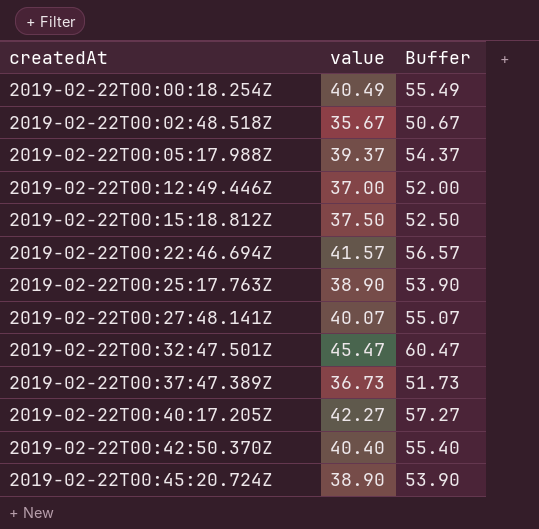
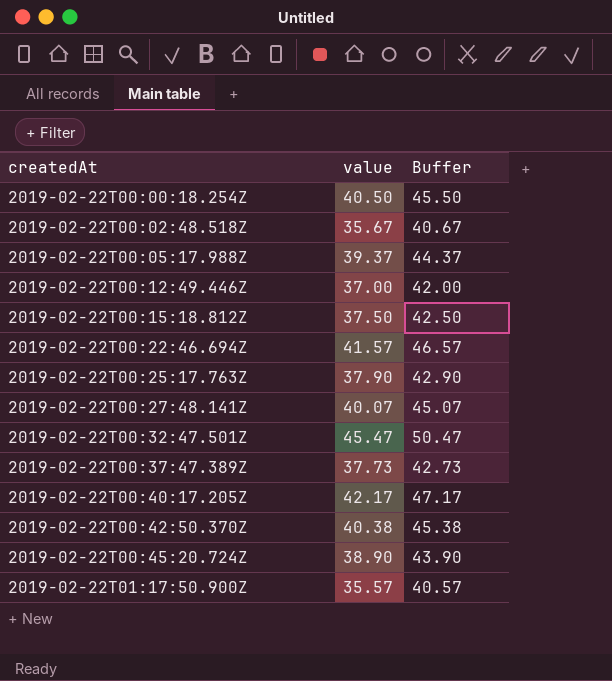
column Buffer | formula: [value] + 15 -> [value] + 5
2019-02-22T00:00:18.254Z | value: 40.49 -> 40.50
2019-02-22T00:25:17.763Z | value: 38.90 -> 37.90
2019-02-22T00:37:47.389Z | value: 36.73 -> 37.73
2019-02-22T00:40:17.205Z | value: 42.27 -> 42.17
2019-02-22T00:42:50.370Z | value: 40.40 -> 40.38
row 2019-02-22T01:17:50.900Z: none -> 35.57 | 40.57

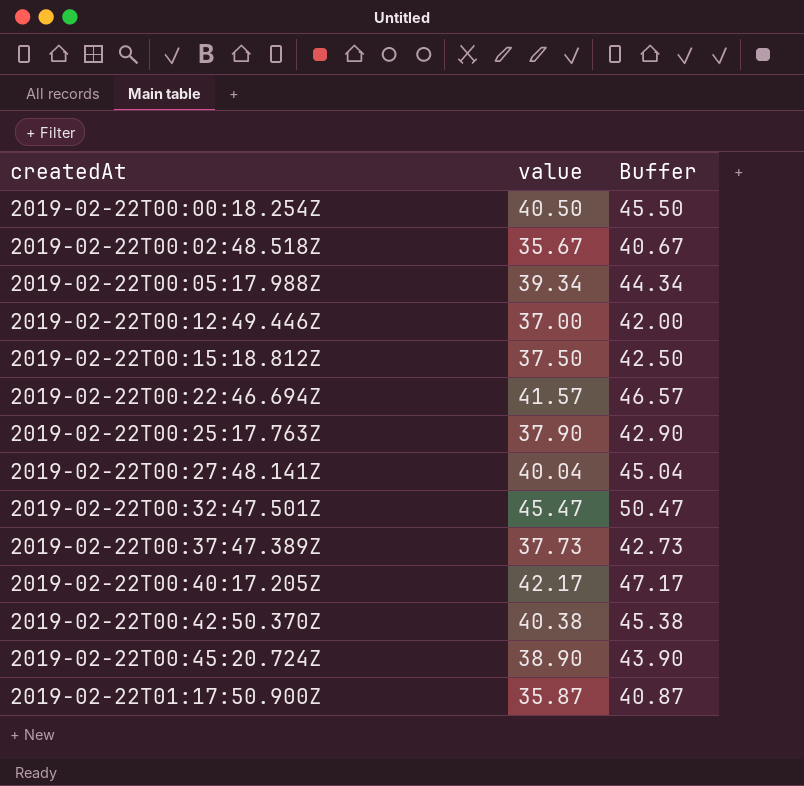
2019-02-22T00:05:17.988Z | value: 39.37 -> 39.34
2019-02-22T00:05:17.988Z | Buffer: 44.37 -> 44.34
2019-02-22T00:27:48.141Z | value: 40.07 -> 40.04
2019-02-22T00:27:48.141Z | Buffer: 45.07 -> 45.04
2019-02-22T01:17:50.900Z | value: 35.57 -> 35.87
2019-02-22T01:17:50.900Z | Buffer: 40.57 -> 40.87

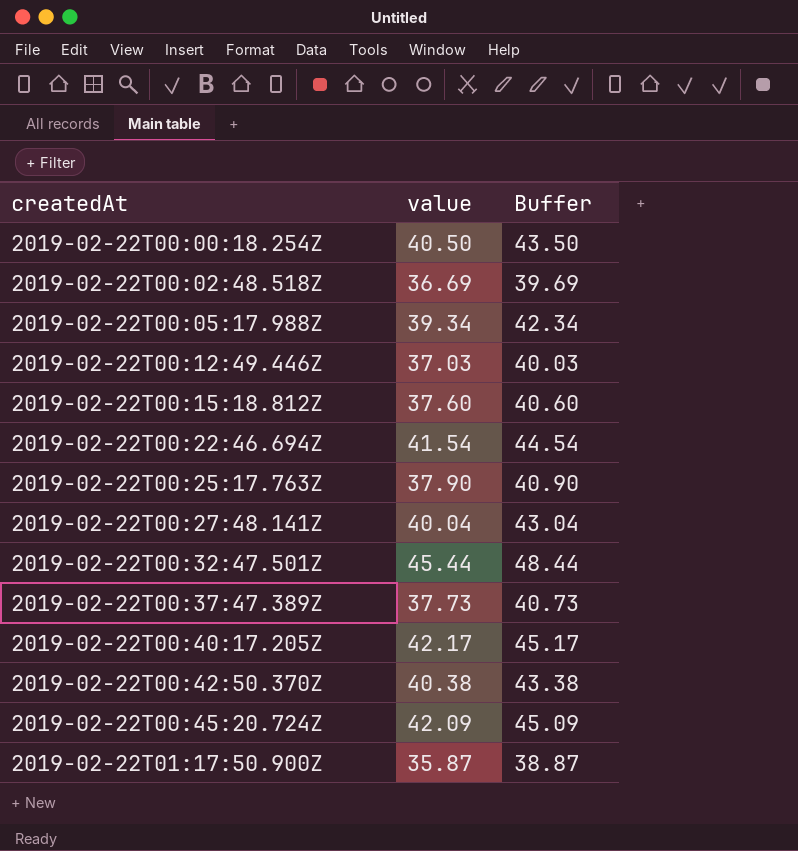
column Buffer | formula: [value] + 5 -> [value] + 3
2019-02-22T00:02:48.518Z | value: 35.67 -> 36.69
2019-02-22T00:12:49.446Z | value: 37.00 -> 37.03
2019-02-22T00:15:18.812Z | value: 37.50 -> 37.60
2019-02-22T00:22:46.694Z | value: 41.57 -> 41.54
2019-02-22T00:32:47.501Z | value: 45.47 -> 45.44
2019-02-22T00:45:20.724Z | value: 38.90 -> 42.09

